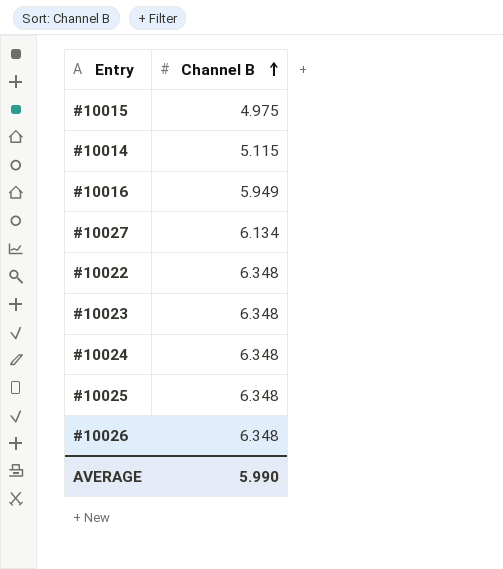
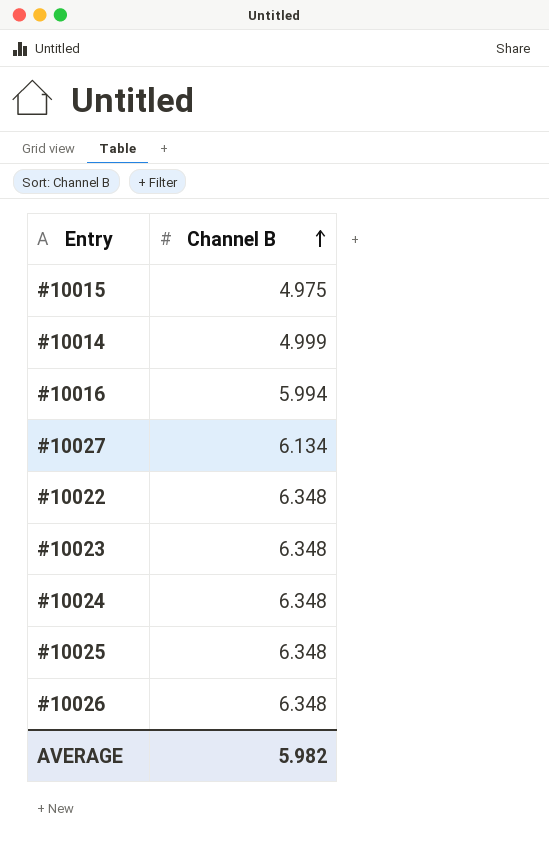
#10014 | Channel B: 5.115 -> 4.999
#10016 | Channel B: 5.949 -> 5.994
AVERAGE | Channel B: 5.990 -> 5.982

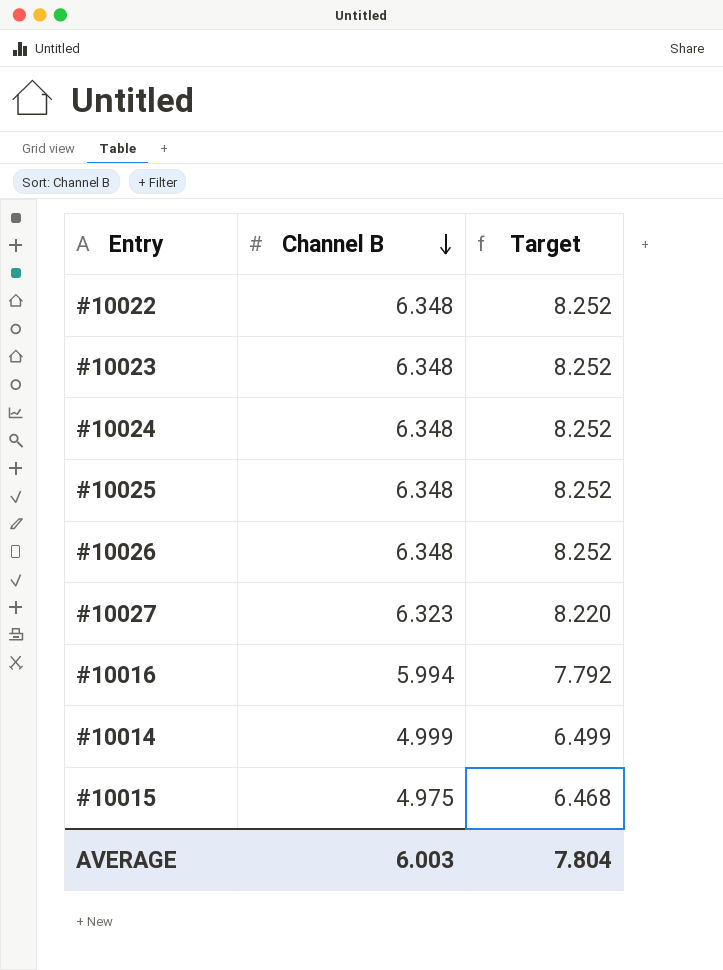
row order: Channel B ascending -> Channel B descending
column Target | formula: none -> [Channel B] * 1.3
#10027 | Channel B: 6.134 -> 6.323
AVERAGE | Channel B: 5.982 -> 6.003

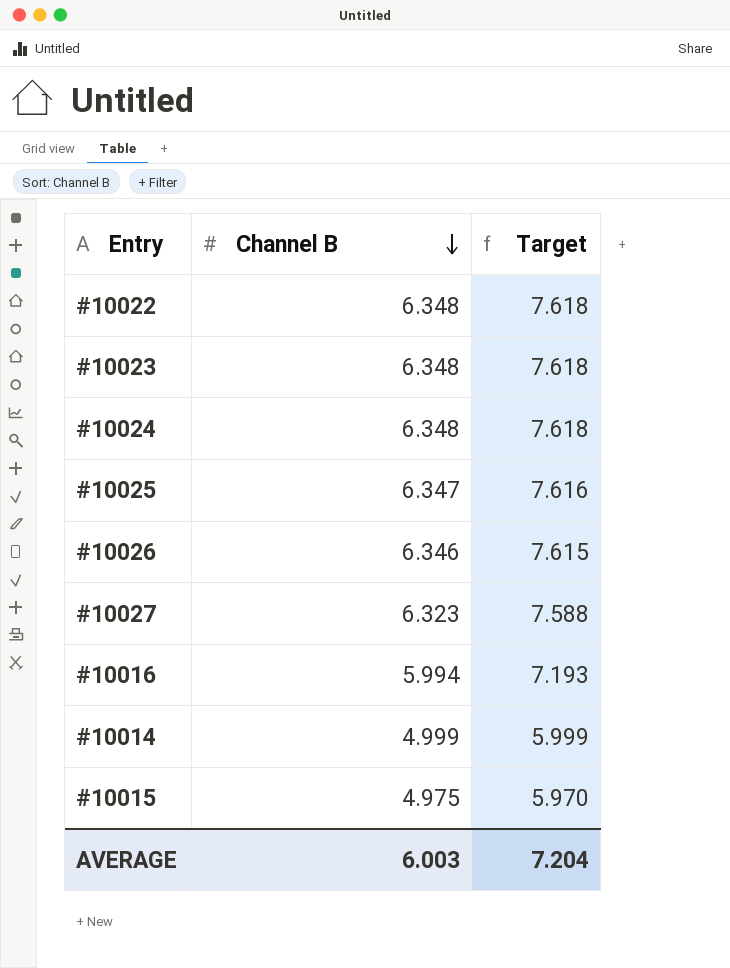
column Target | formula: [Channel B] * 1.3 -> [Channel B] * 1.2
#10025 | Channel B: 6.348 -> 6.347
#10026 | Channel B: 6.348 -> 6.346
AVERAGE | Target: 7.804 -> 7.204

